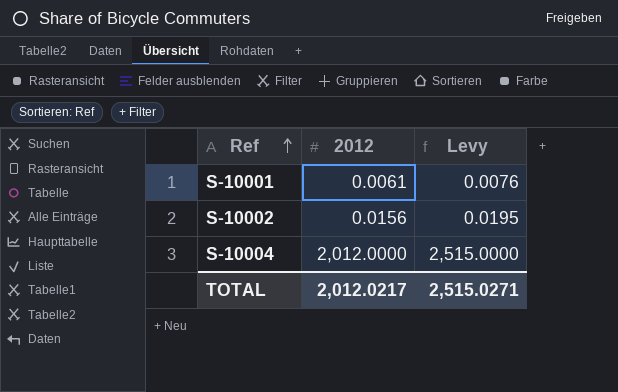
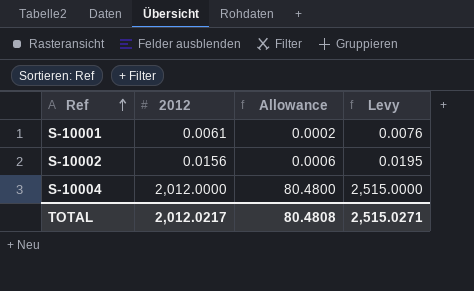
column Allowance | formula: none -> [2012] * 0.04

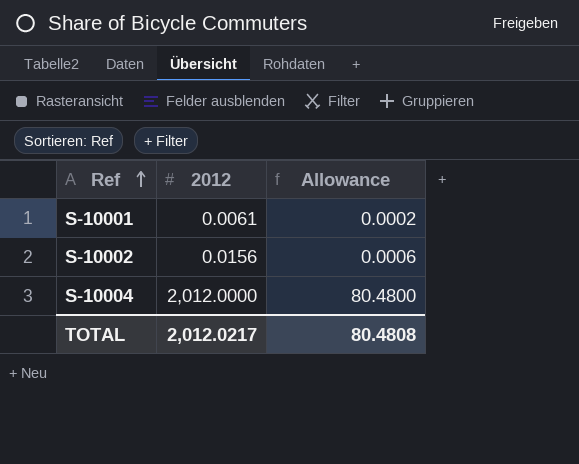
column Levy | formula: [2012] * 1.25 -> none

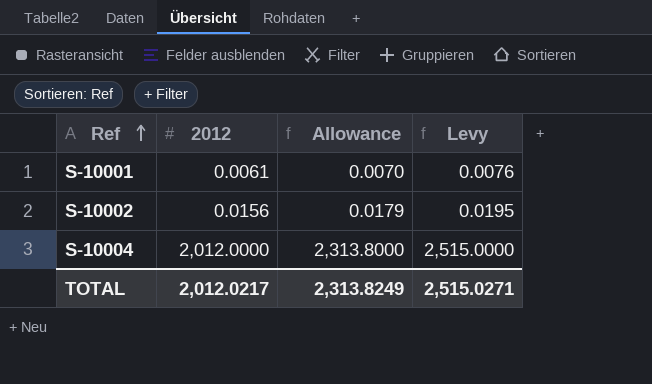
column Allowance | formula: [2012] * 0.04 -> [2012] * 1.15
column Levy | formula: none -> [2012] * 1.25
TOTAL | Allowance: 80.4808 -> 2,313.8249

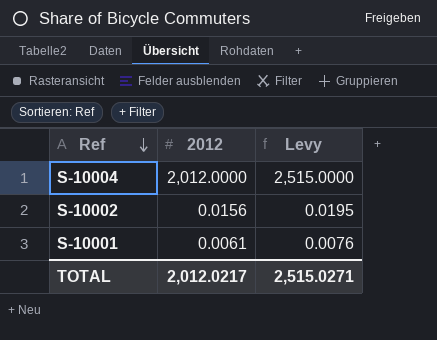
row order: Ref ascending -> Ref descending
column Allowance | formula: [2012] * 1.15 -> none

